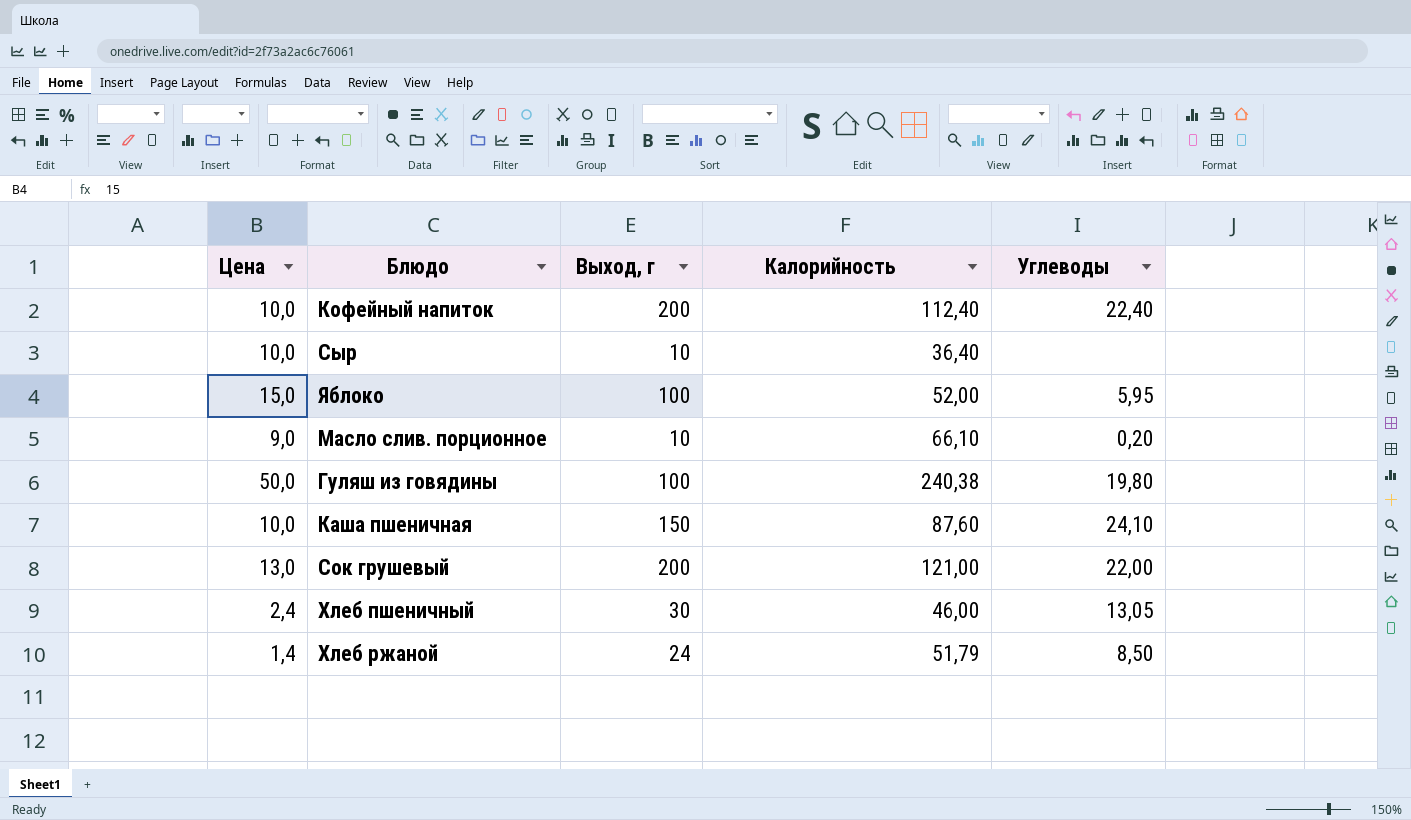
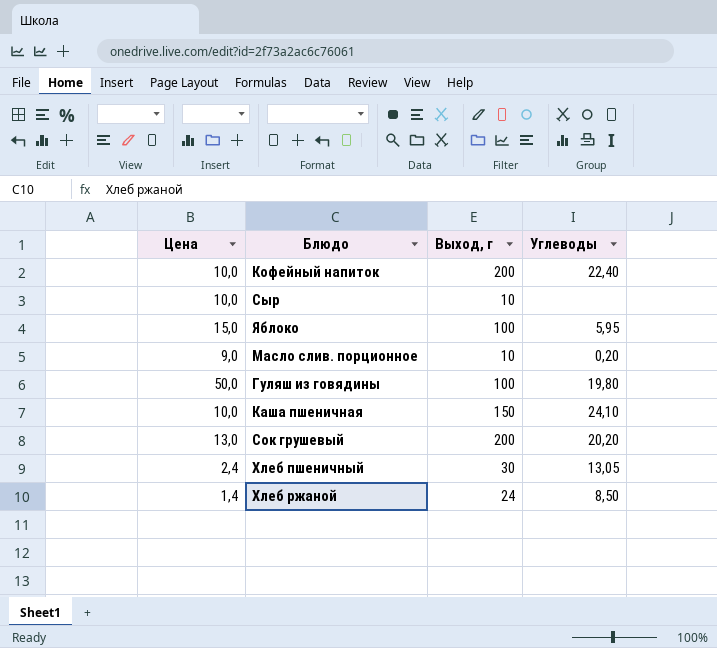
column Калорийность | position: 4 -> none
Сок грушевый | Углеводы: 22,00 -> 20,20

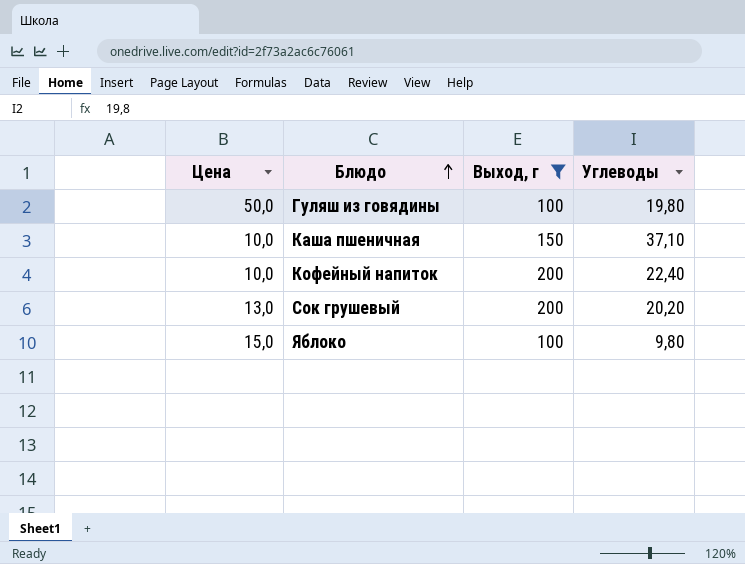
filter: none -> Выход, г >= 100
row order: none -> Блюдо ascending
Каша пшеничная | Углеводы: 24,10 -> 37,10
Яблоко | Углеводы: 5,95 -> 9,80

